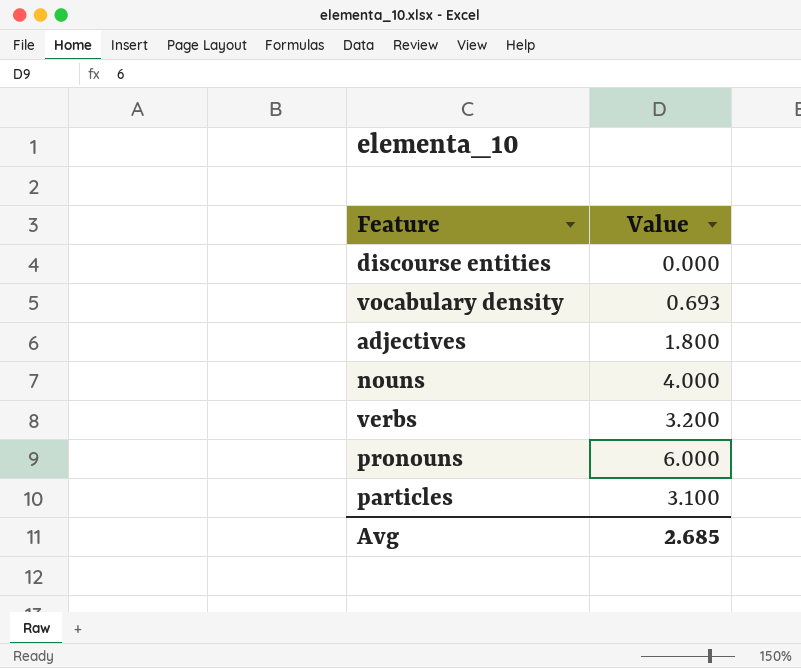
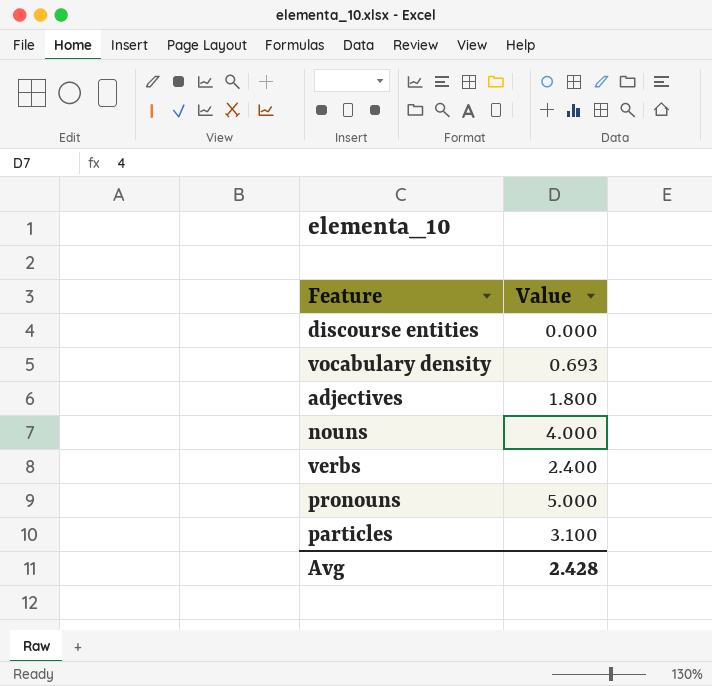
verbs | Value: 3.200 -> 2.400
pronouns | Value: 6.000 -> 5.000
Avg | Value: 2.685 -> 2.428

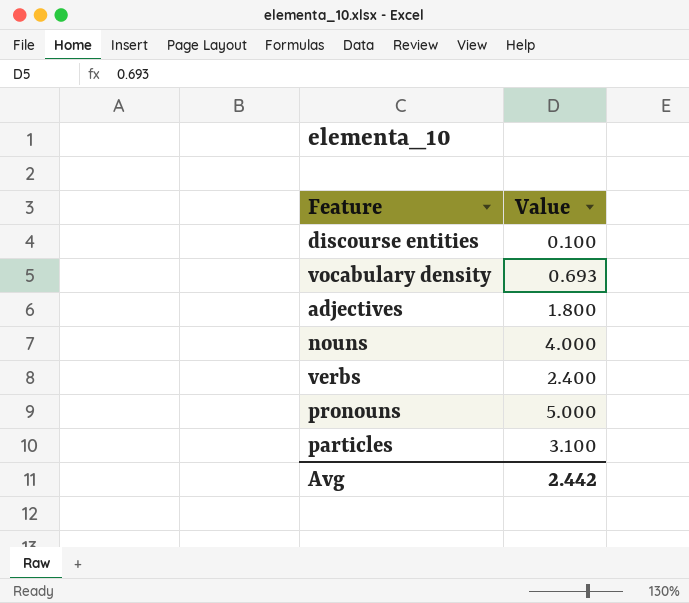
discourse entities | Value: 0.000 -> 0.100
Avg | Value: 2.428 -> 2.442

